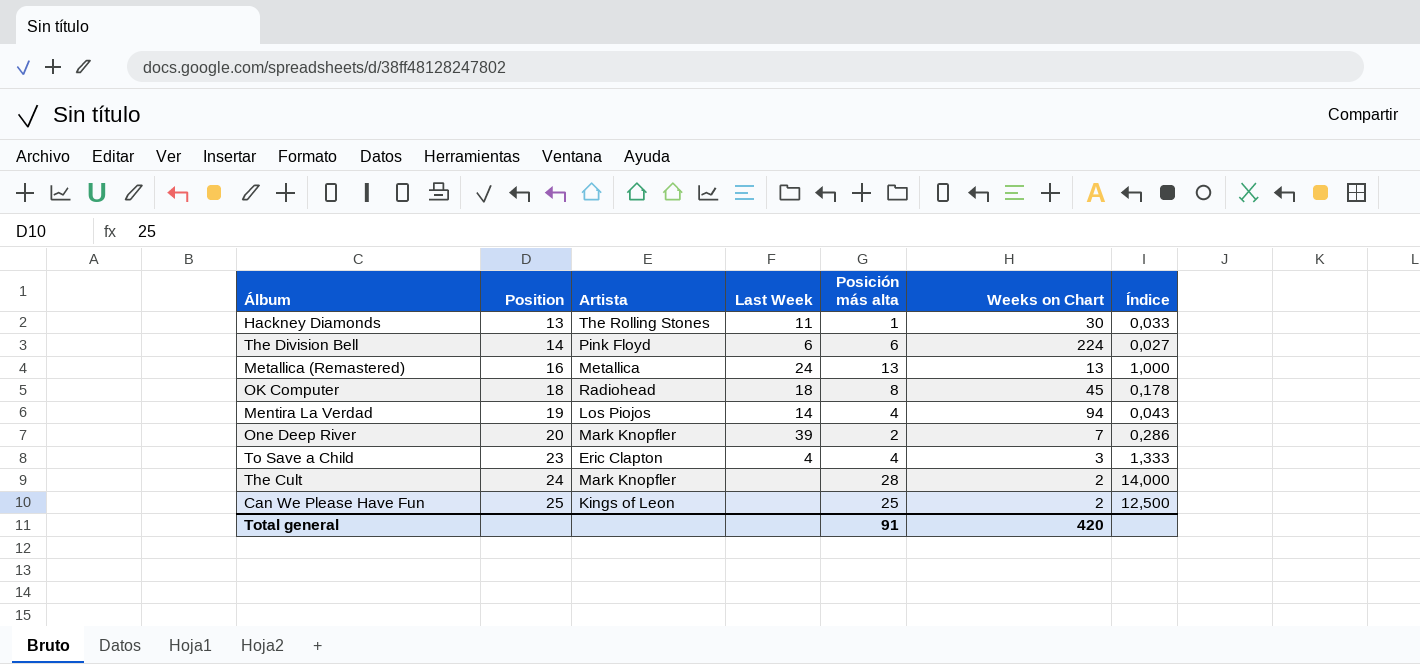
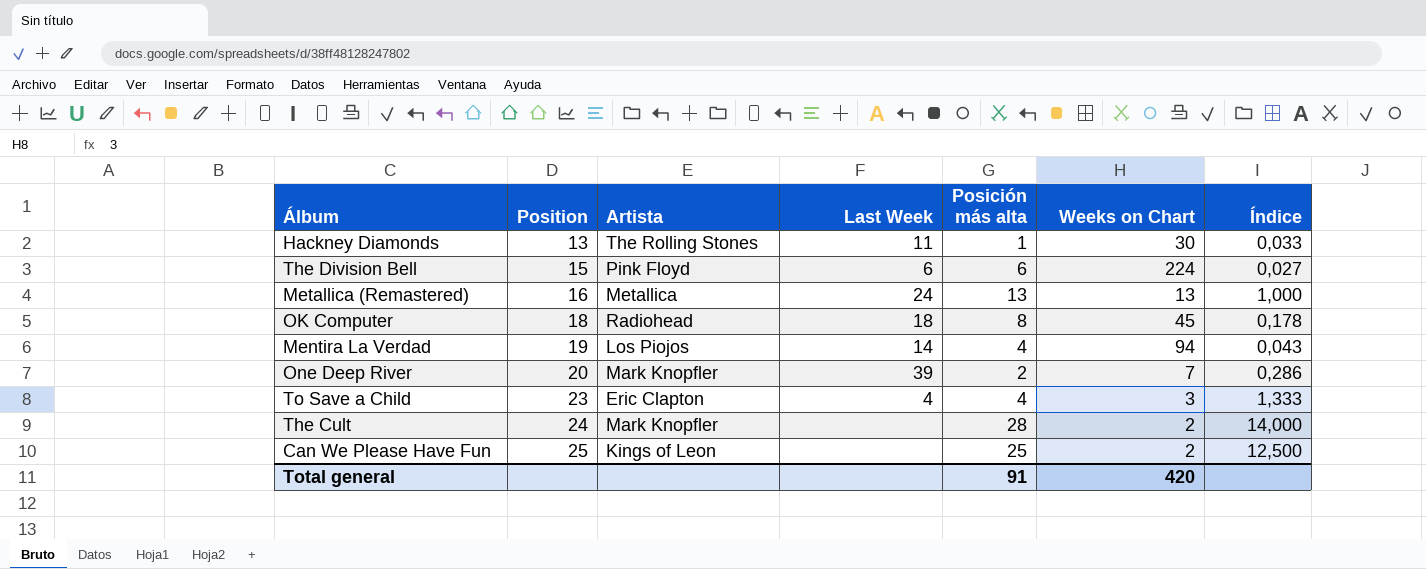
The Division Bell | Position: 14 -> 15

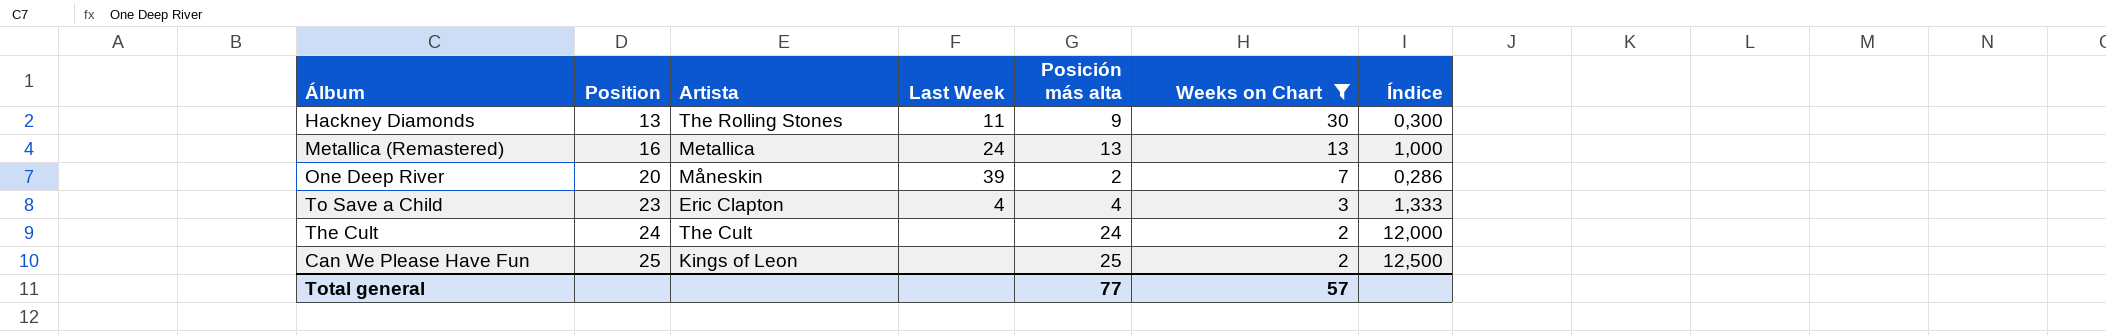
filter: none -> Weeks on Chart <= 30
Hackney Diamonds | Posición más alta: 1 -> 9
Hackney Diamonds | Índice: 0,033 -> 0,300
One Deep River | Artista: Mark Knopfler -> Måneskin
The Cult | Artista: Mark Knopfler -> The Cult
The Cult | Posición más alta: 28 -> 24
The Cult | Índice: 14,000 -> 12,000
Total general | Posición más alta: 91 -> 77
Total general | Weeks on Chart: 420 -> 57

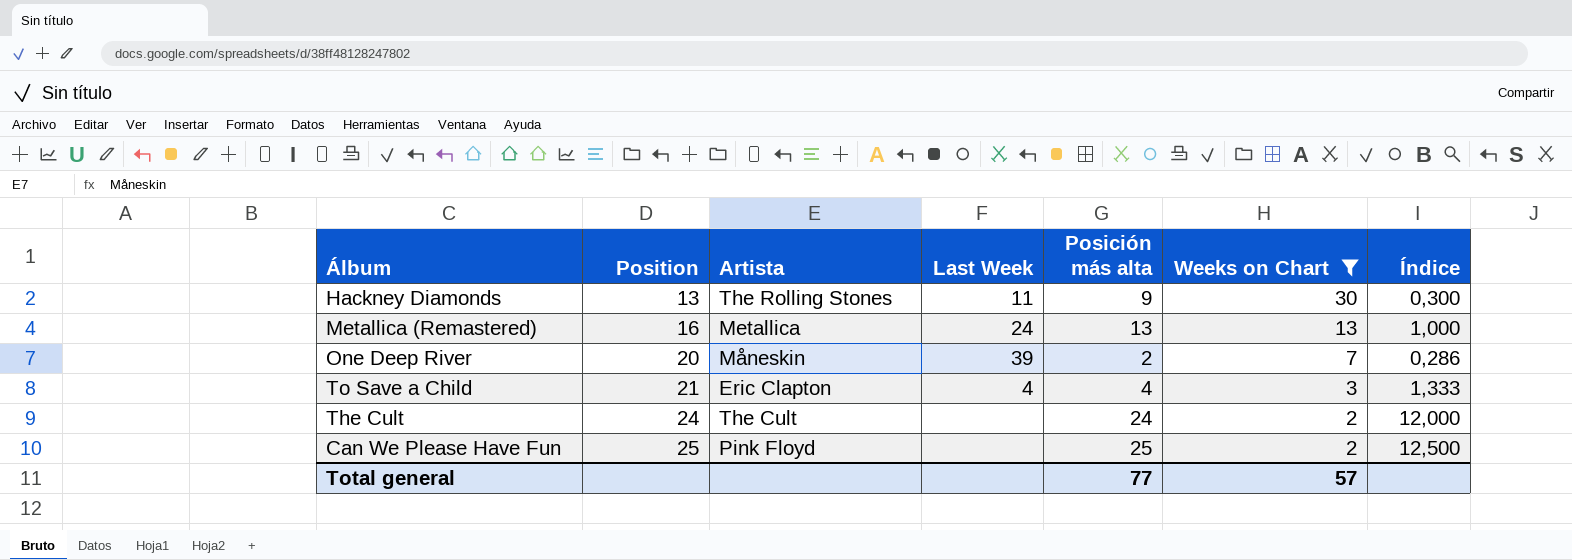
To Save a Child | Position: 23 -> 21
Can We Please Have Fun | Artista: Kings of Leon -> Pink Floyd

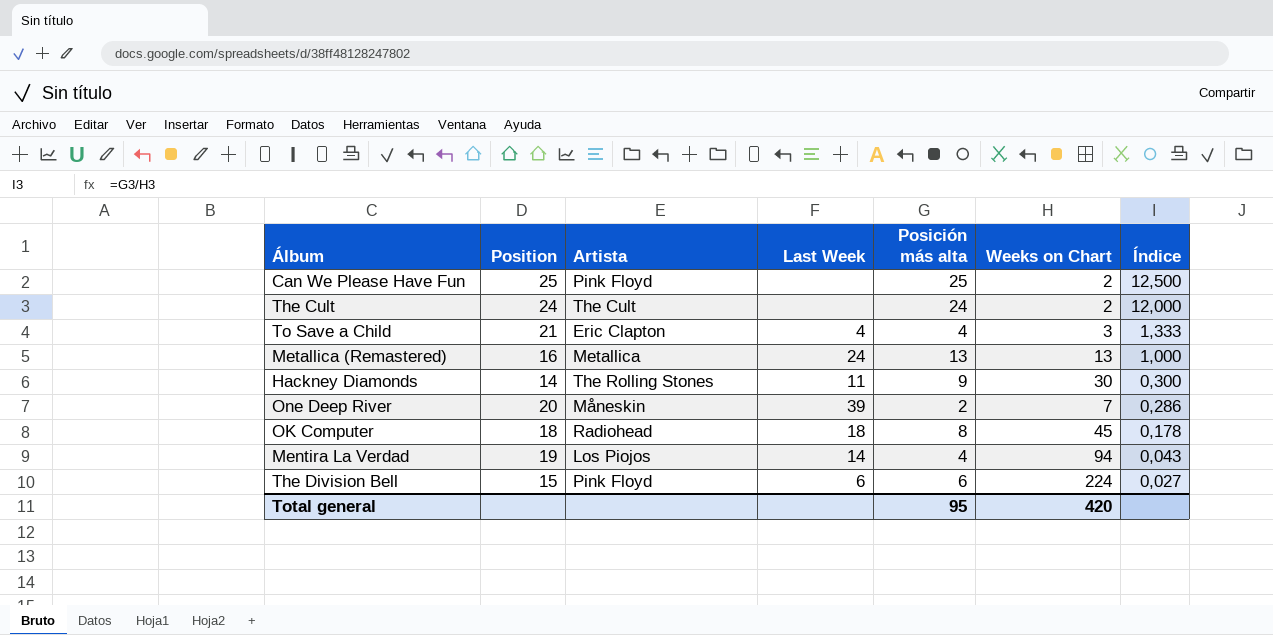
filter: Weeks on Chart <= 30 -> none
row order: Position ascending -> Índice descending
Hackney Diamonds | Position: 13 -> 14
Total general | Posición más alta: 77 -> 95
Total general | Weeks on Chart: 57 -> 420

